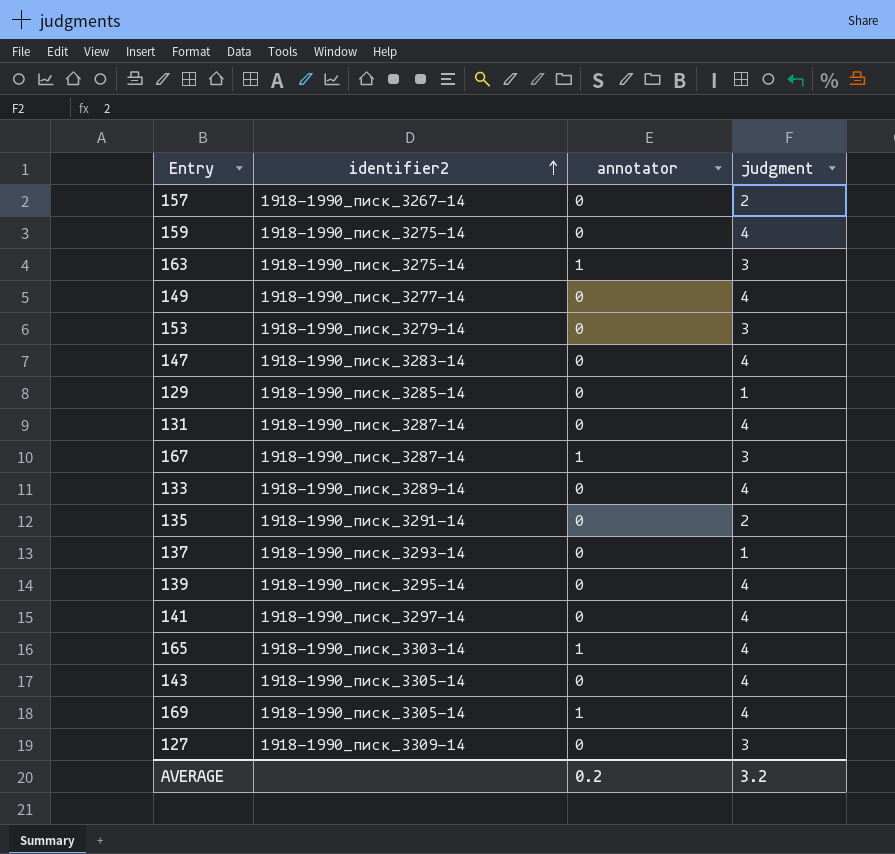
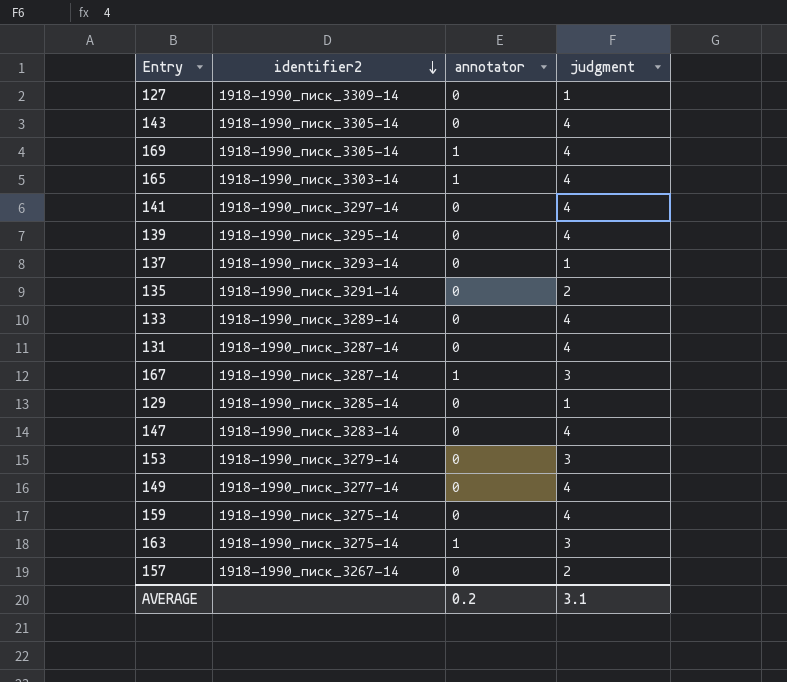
row order: identifier2 ascending -> identifier2 descending
127 | judgment: 3 -> 1
AVERAGE | judgment: 3.2 -> 3.1

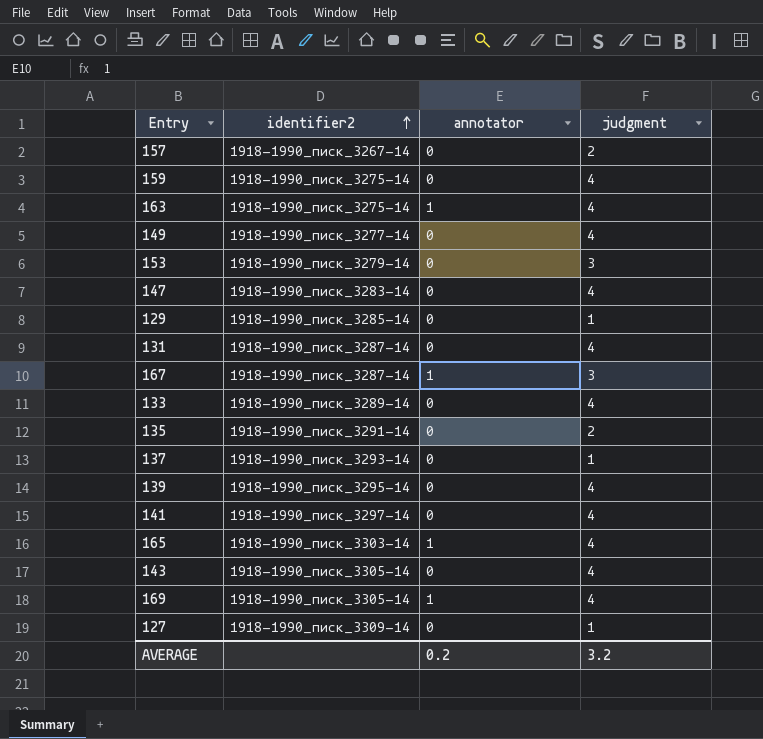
row order: identifier2 descending -> identifier2 ascending
163 | judgment: 3 -> 4
AVERAGE | judgment: 3.1 -> 3.2

